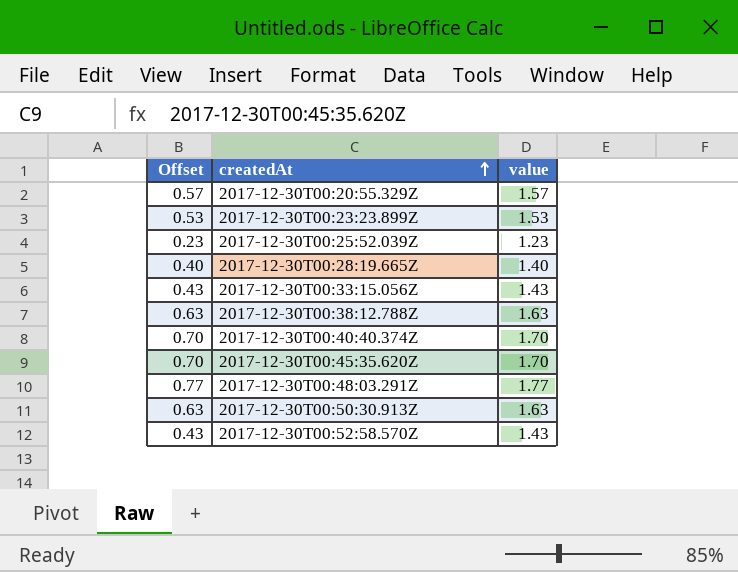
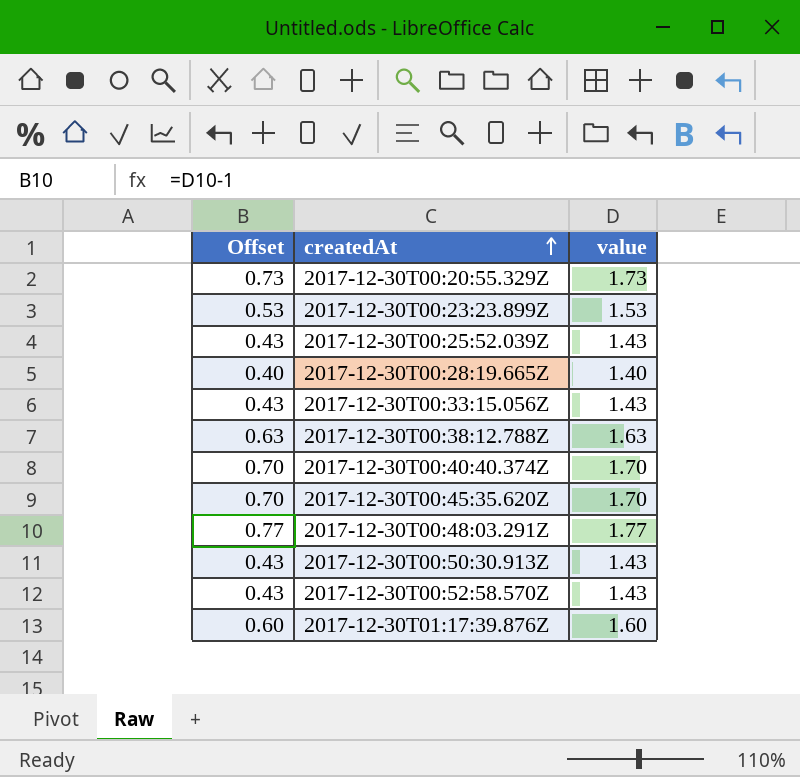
2017-12-30T00:20:55.329Z | Offset: 0.57 -> 0.73
2017-12-30T00:20:55.329Z | value: 1.57 -> 1.73
2017-12-30T00:25:52.039Z | Offset: 0.23 -> 0.43
2017-12-30T00:25:52.039Z | value: 1.23 -> 1.43
2017-12-30T00:50:30.913Z | Offset: 0.63 -> 0.43
2017-12-30T00:50:30.913Z | value: 1.63 -> 1.43
row 2017-12-30T01:17:39.876Z: none -> 0.60 | 1.60

